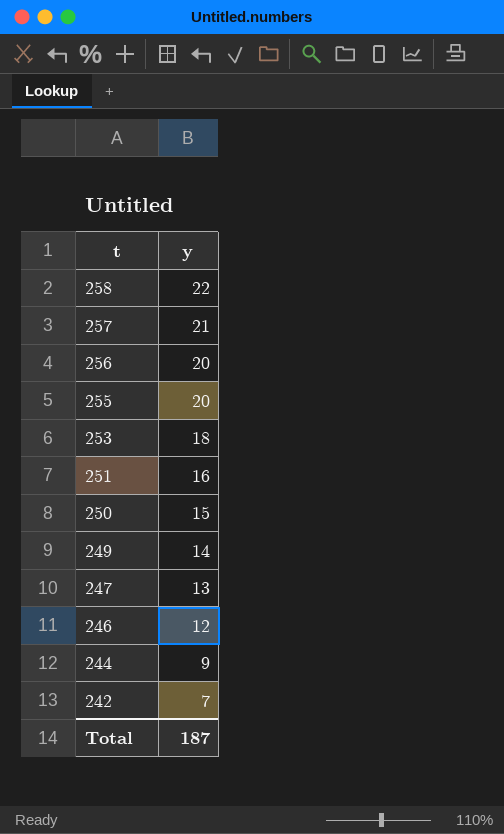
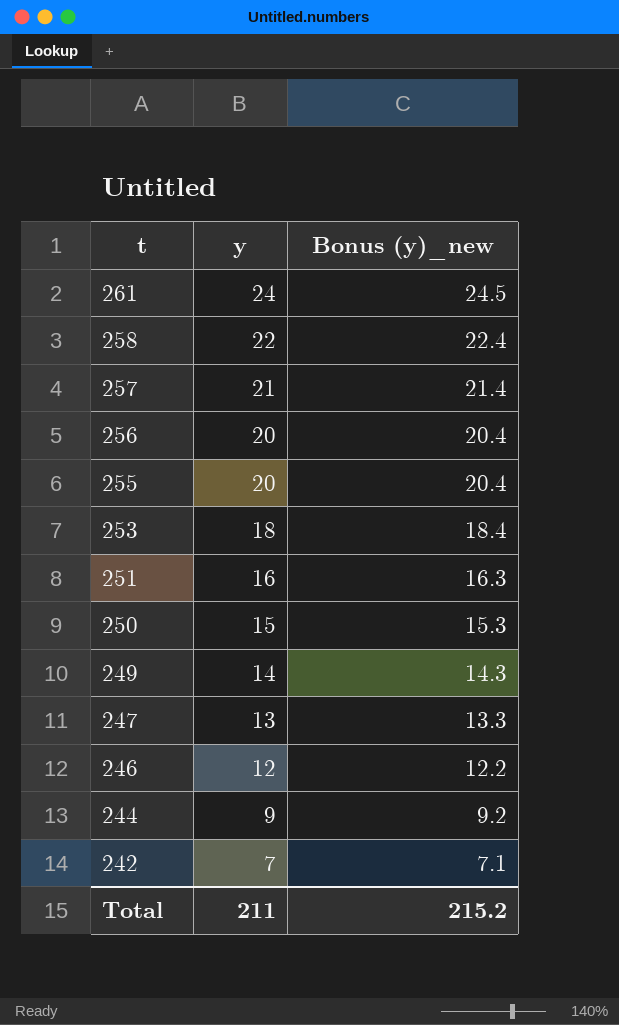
column Bonus (y)_new | formula: none -> [y] * 1.02
row 261: none -> 24 | 24.5
Total | y: 187 -> 211

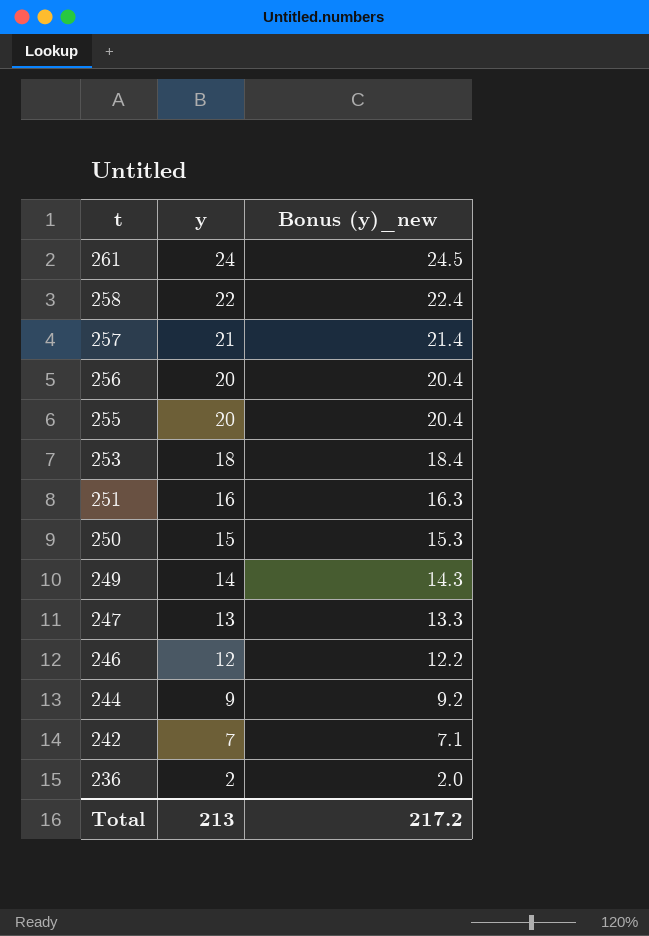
row 236: none -> 2 | 2.0
Total | y: 211 -> 213
Total | Bonus (y)_new: 215.2 -> 217.2

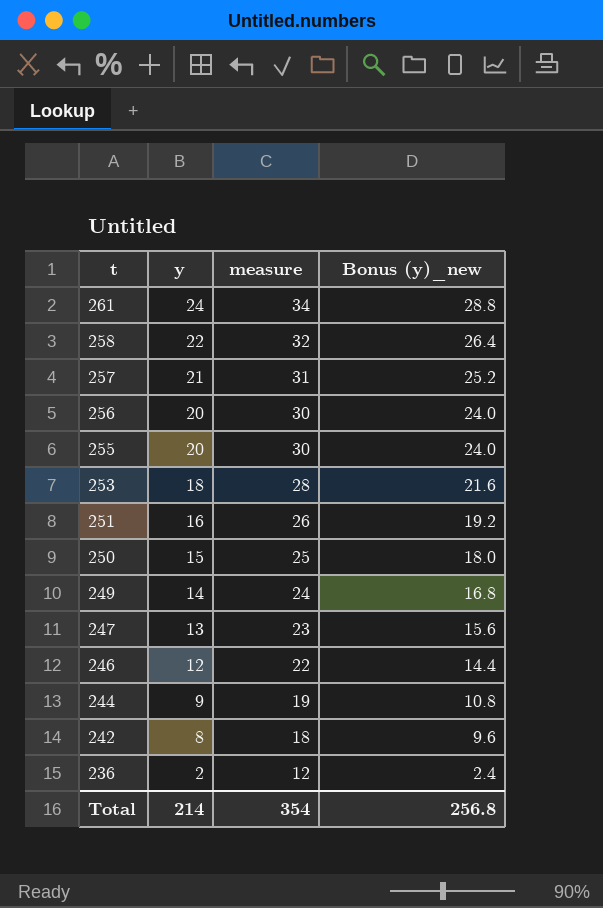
column measure | formula: none -> [y] + 10
column Bonus (y)_new | formula: [y] * 1.02 -> [y] * 1.2
242 | y: 7 -> 8
Total | y: 213 -> 214
Total | Bonus (y)_new: 217.2 -> 256.8

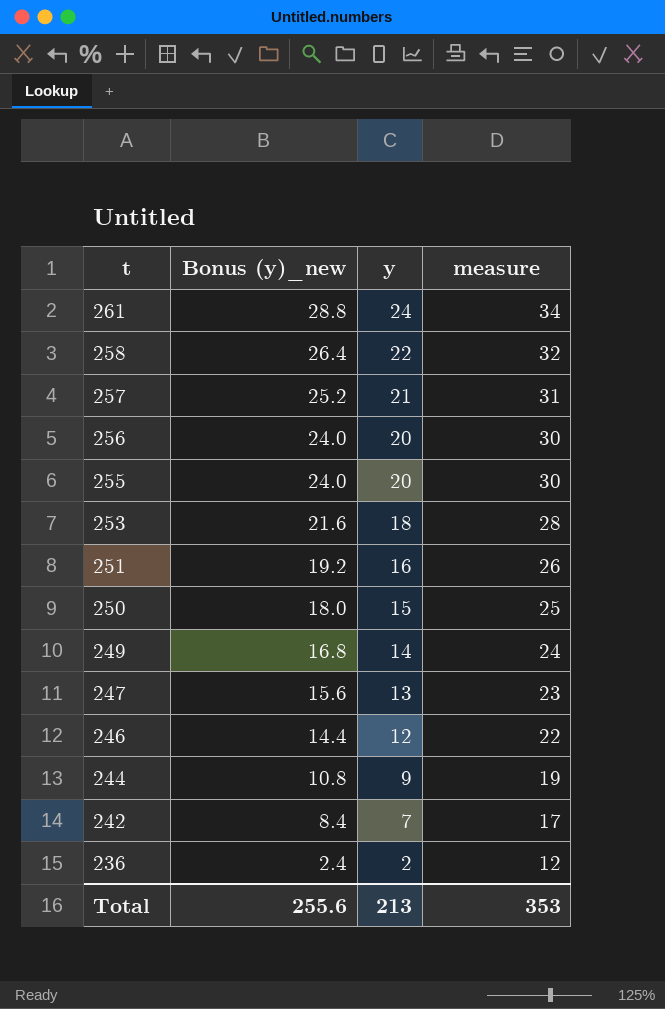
column Bonus (y)_new | position: 4 -> 2
242 | Bonus (y)_new: 9.6 -> 8.4
242 | y: 8 -> 7
242 | measure: 18 -> 17
Total | Bonus (y)_new: 256.8 -> 255.6
Total | y: 214 -> 213
Total | measure: 354 -> 353

